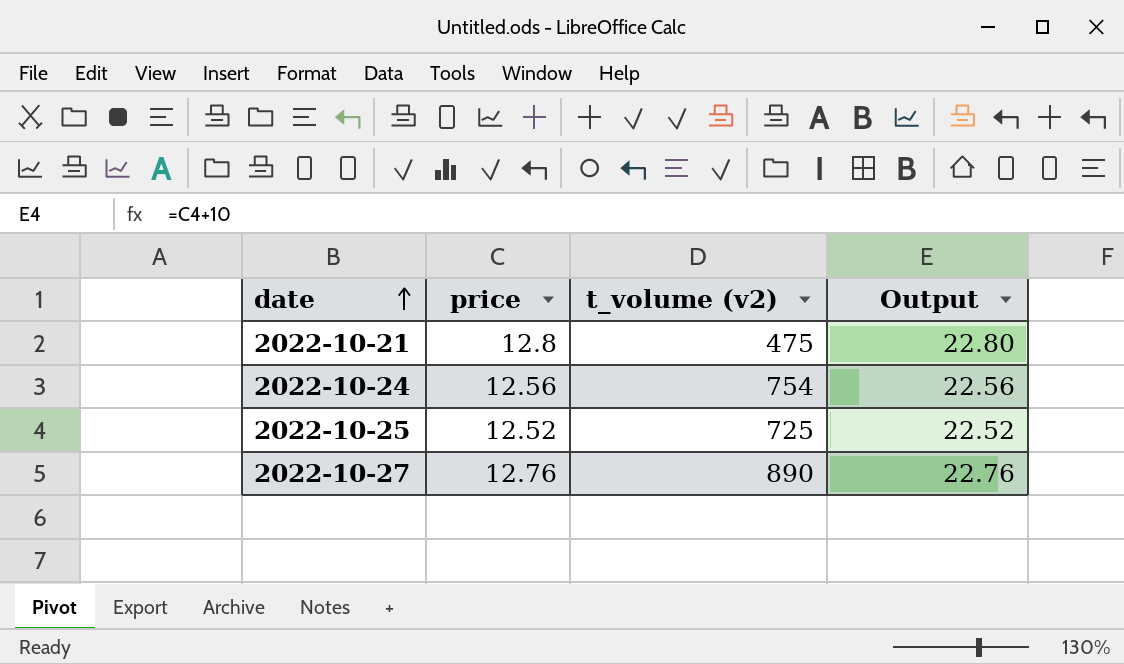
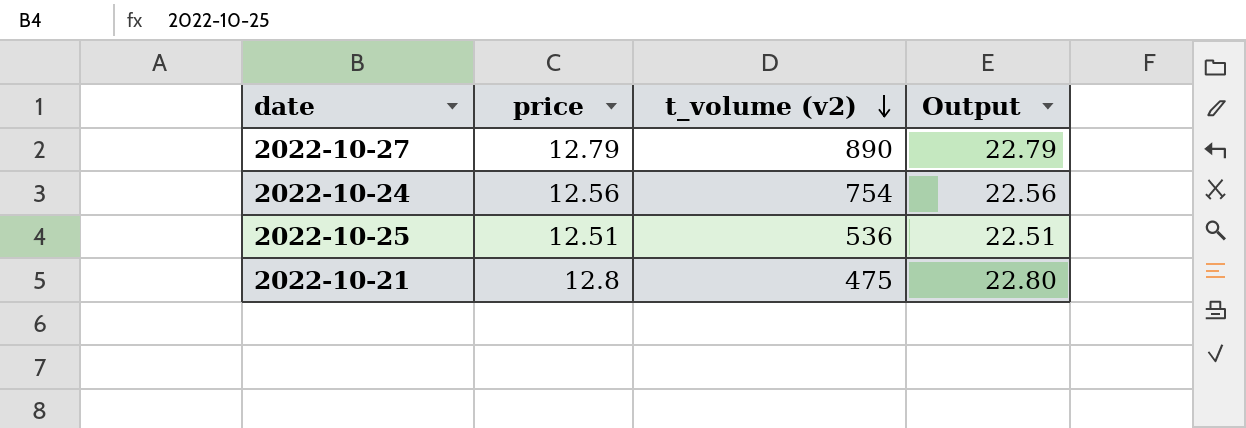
row order: date ascending -> t_volume (v2) descending
2022-10-27 | price: 12.76 -> 12.79
2022-10-27 | Output: 22.76 -> 22.79
2022-10-25 | price: 12.52 -> 12.51
2022-10-25 | t_volume (v2): 725 -> 536
2022-10-25 | Output: 22.52 -> 22.51

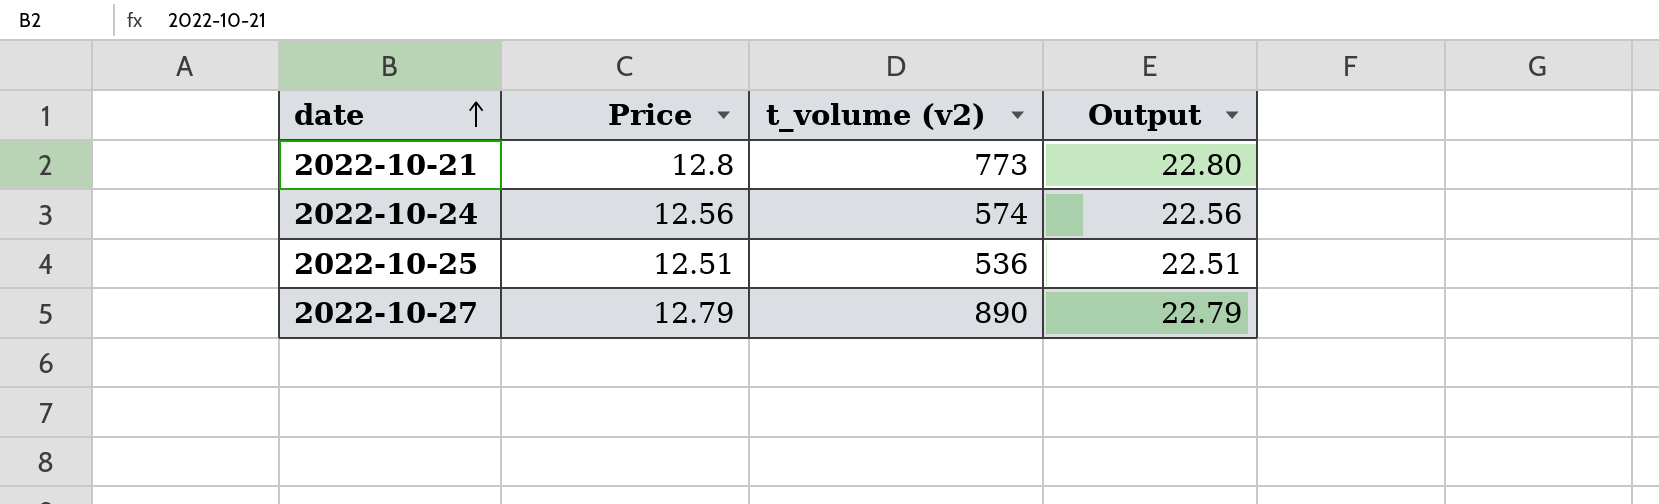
row order: t_volume (v2) descending -> date ascending
column name: price -> Price
2022-10-21 | t_volume (v2): 475 -> 773
2022-10-24 | t_volume (v2): 754 -> 574

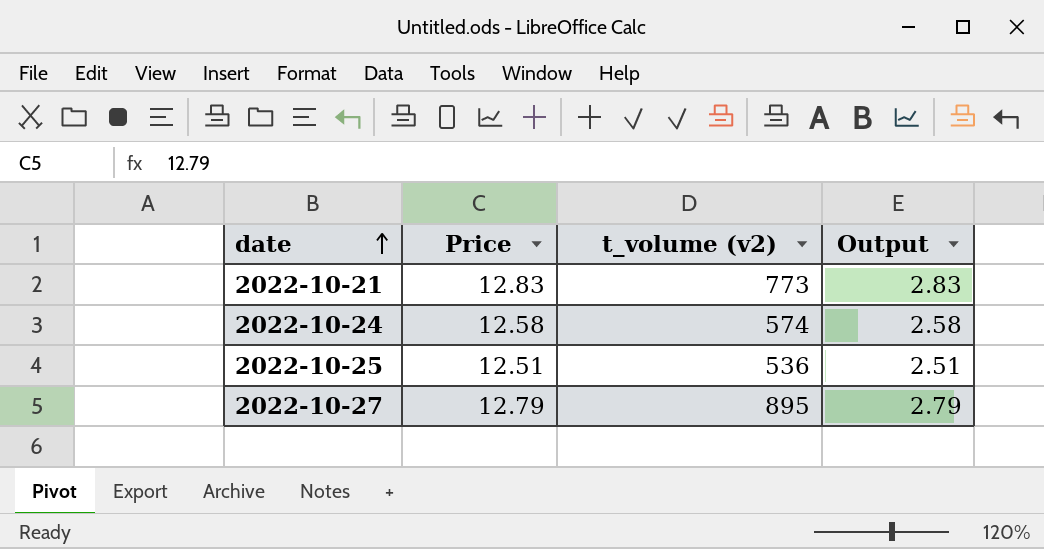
column Output | formula: [Price] + 10 -> [Price] - 10
2022-10-21 | Price: 12.8 -> 12.83
2022-10-24 | Price: 12.56 -> 12.58
2022-10-27 | t_volume (v2): 890 -> 895

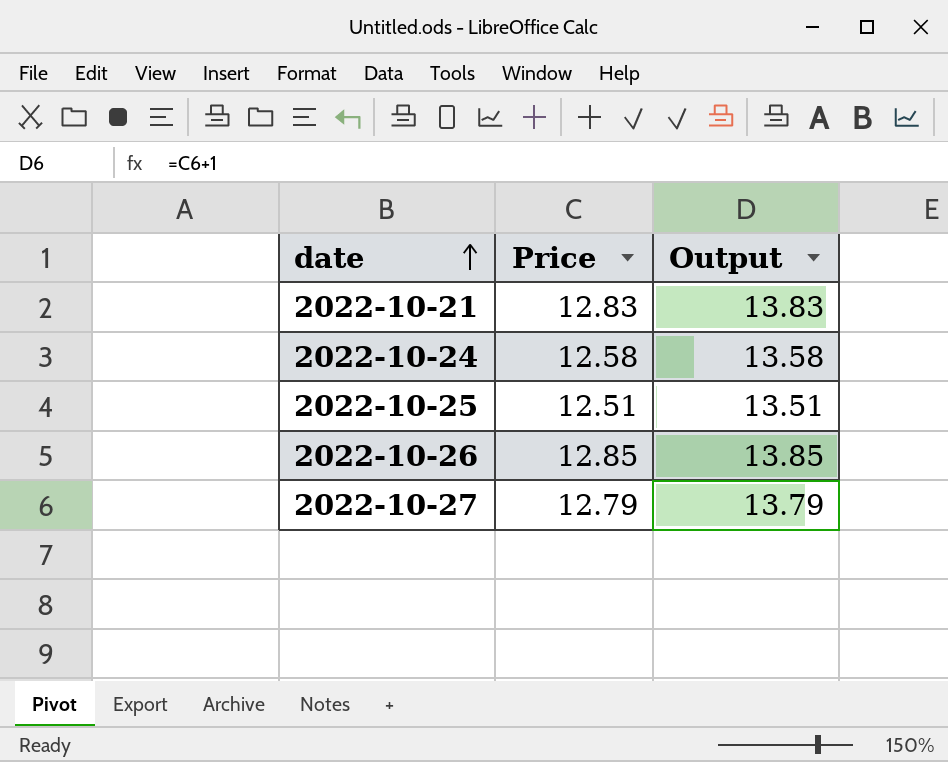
column t_volume (v2) | position: 3 -> none
column Output | formula: [Price] - 10 -> [Price] + 1
row 2022-10-26: none -> 12.85 | 13.85

